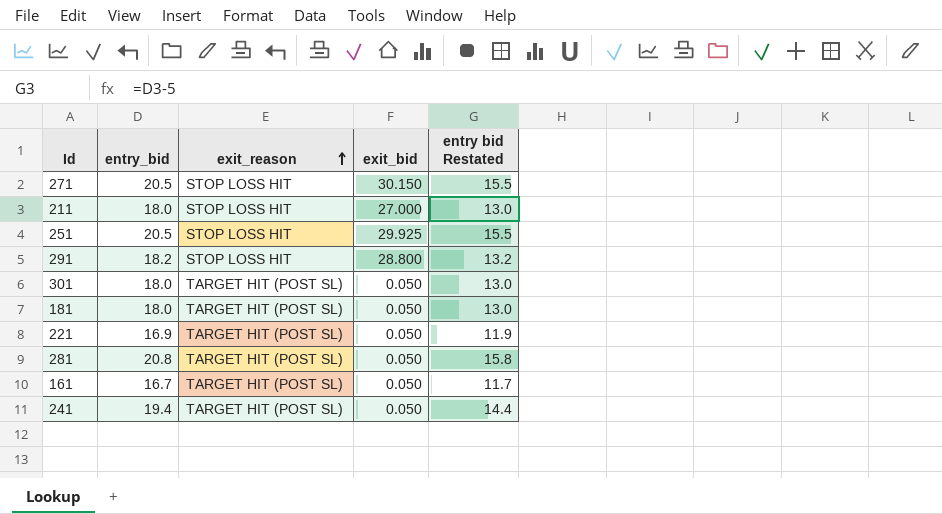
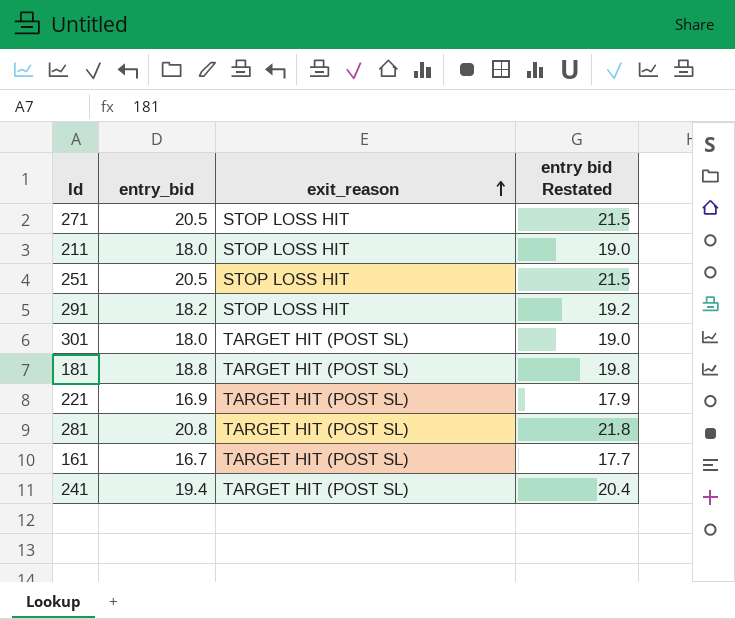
column exit_bid | position: 4 -> none
column entry bid Restated | formula: [entry_bid] - 5 -> [entry_bid] + 1
181 | entry_bid: 18.0 -> 18.8

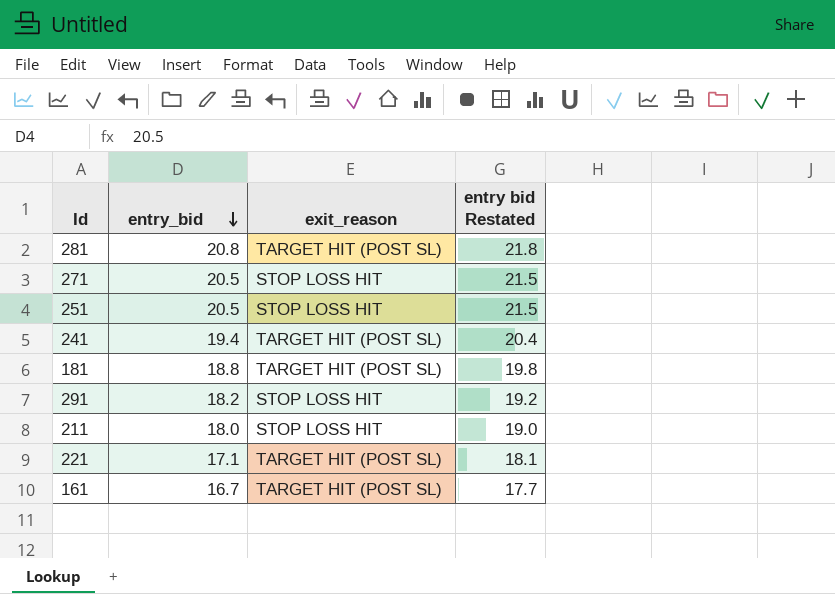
row order: exit_reason ascending -> entry_bid descending
row 301: 18.0 | TARGET HIT (POST SL) | 19.0 -> none
221 | entry_bid: 16.9 -> 17.1
221 | entry bid Restated: 17.9 -> 18.1

